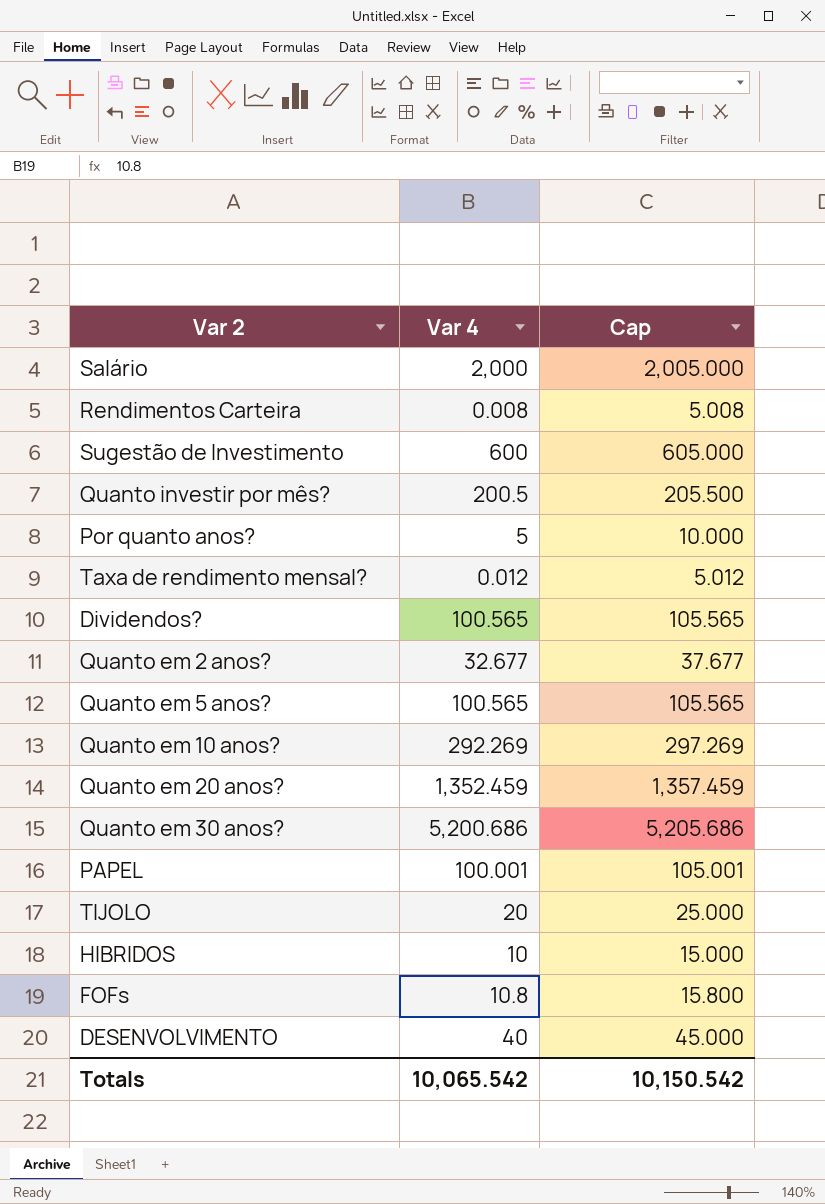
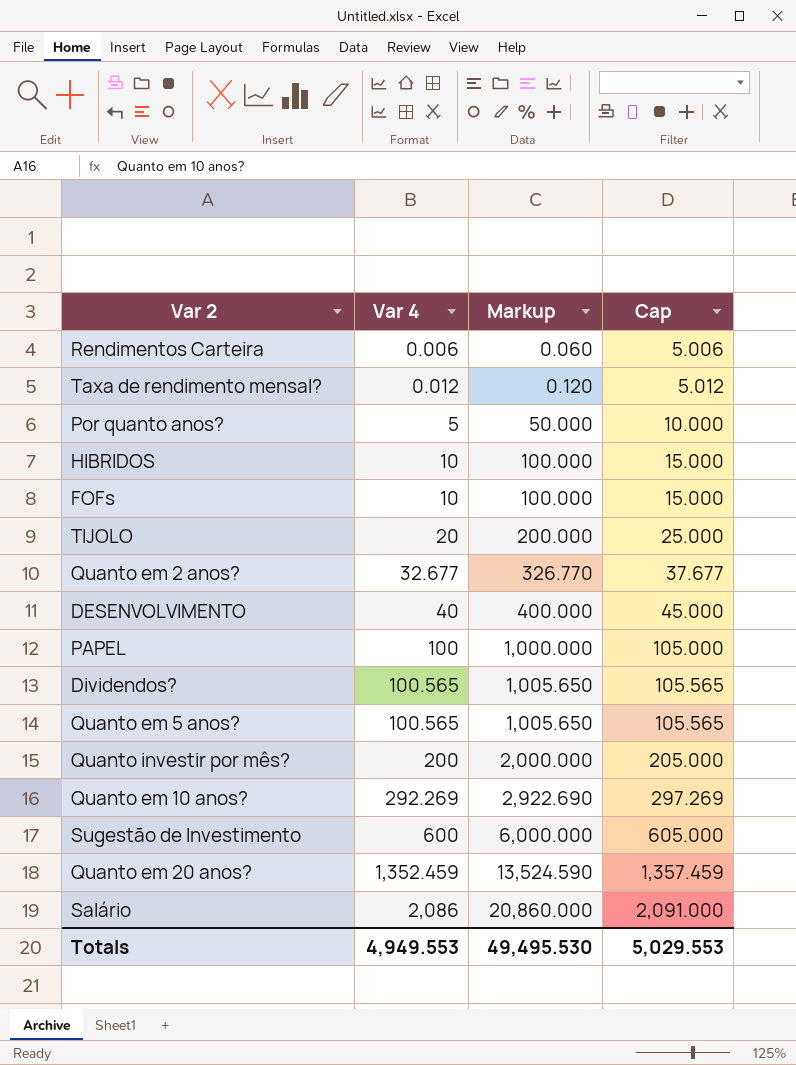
row order: none -> Var 4 ascending
column Markup | formula: none -> [Var 4] * 10
row Quanto em 30 anos?: 5,200.686 | 5,205.686 -> none
Rendimentos Carteira | Var 4: 0.008 -> 0.006
Rendimentos Carteira | Cap: 5.008 -> 5.006
FOFs | Var 4: 10.8 -> 10
FOFs | Cap: 15.800 -> 15.000
PAPEL | Var 4: 100.001 -> 100
PAPEL | Cap: 105.001 -> 105.000
Quanto investir por mês? | Var 4: 200.5 -> 200
Quanto investir por mês? | Cap: 205.500 -> 205.000
Salário | Var 4: 2,000 -> 2,086
Salário | Cap: 2,005.000 -> 2,091.000
Totals | Var 4: 10,065.542 -> 4,949.553
Totals | Cap: 10,150.542 -> 5,029.553

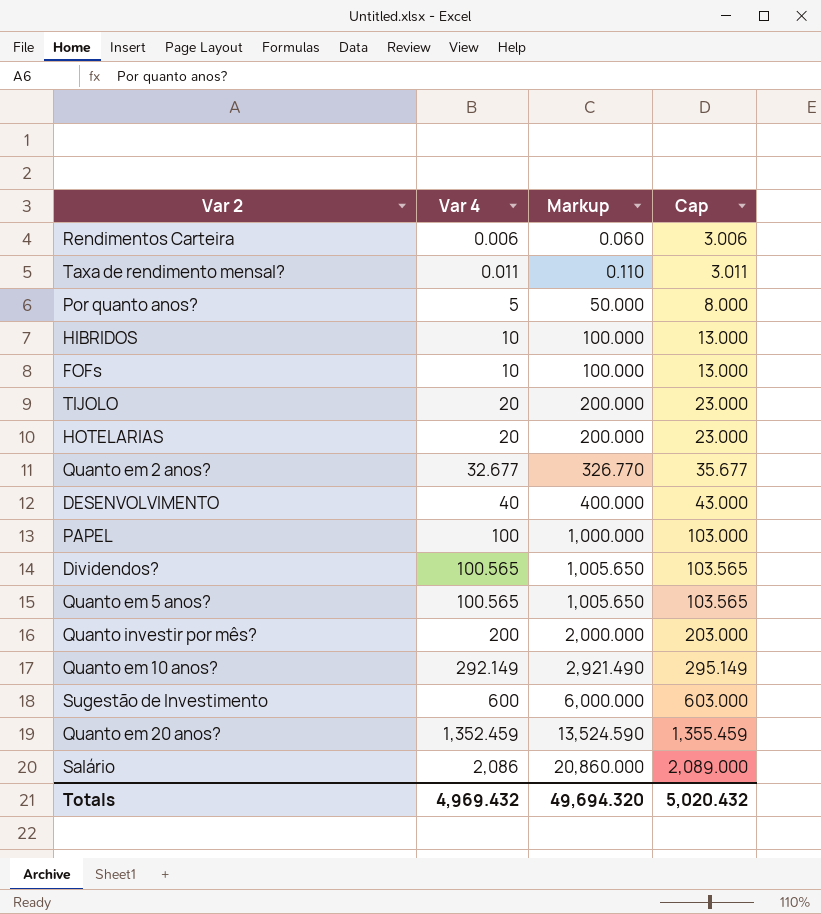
column Cap | formula: [Var 4] + 5 -> [Var 4] + 3
Taxa de rendimento mensal? | Var 4: 0.012 -> 0.011
Taxa de rendimento mensal? | Markup: 0.120 -> 0.110
row HOTELARIAS: none -> 20 | 200.000 | 23.000
Quanto em 10 anos? | Var 4: 292.269 -> 292.149
Quanto em 10 anos? | Markup: 2,922.690 -> 2,921.490
Totals | Var 4: 4,949.553 -> 4,969.432
Totals | Markup: 49,495.530 -> 49,694.320
Totals | Cap: 5,029.553 -> 5,020.432

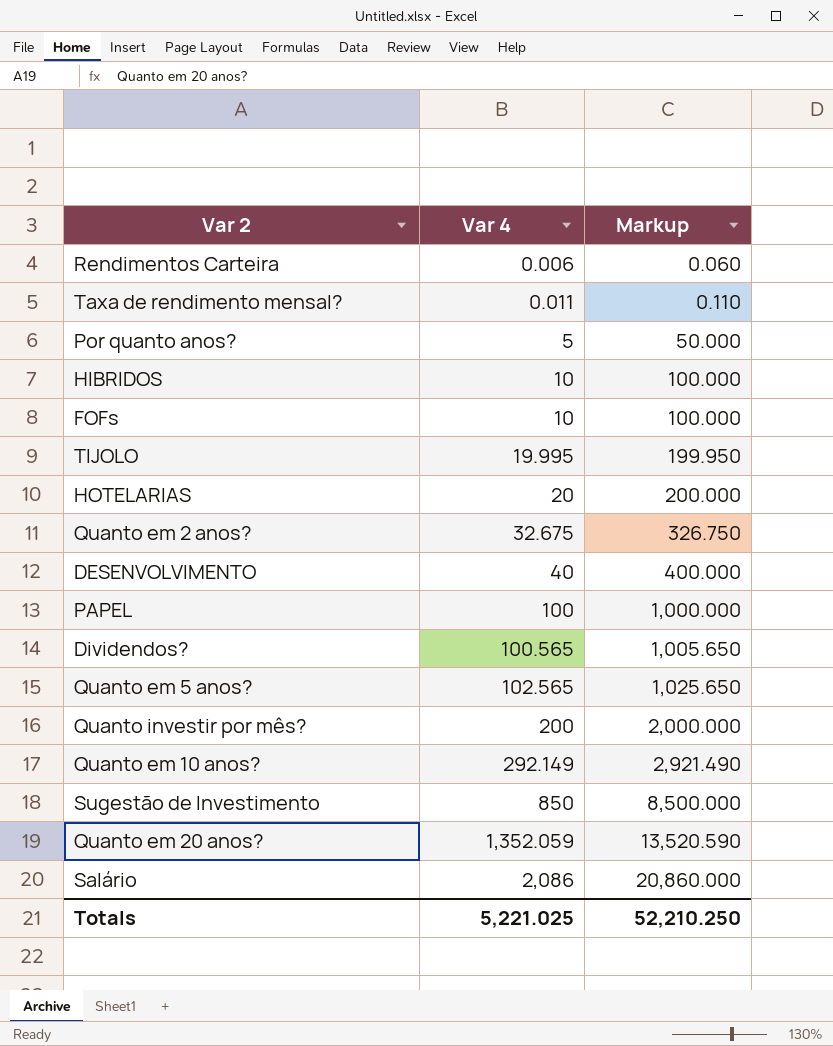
column Cap | formula: [Var 4] + 3 -> none
TIJOLO | Var 4: 20 -> 19.995
TIJOLO | Markup: 200.000 -> 199.950
Quanto em 2 anos? | Var 4: 32.677 -> 32.675
Quanto em 2 anos? | Markup: 326.770 -> 326.750
Quanto em 5 anos? | Var 4: 100.565 -> 102.565
Quanto em 5 anos? | Markup: 1,005.650 -> 1,025.650
Sugestão de Investimento | Var 4: 600 -> 850
Sugestão de Investimento | Markup: 6,000.000 -> 8,500.000
Quanto em 20 anos? | Var 4: 1,352.459 -> 1,352.059
Quanto em 20 anos? | Markup: 13,524.590 -> 13,520.590
Totals | Var 4: 4,969.432 -> 5,221.025
Totals | Markup: 49,694.320 -> 52,210.250

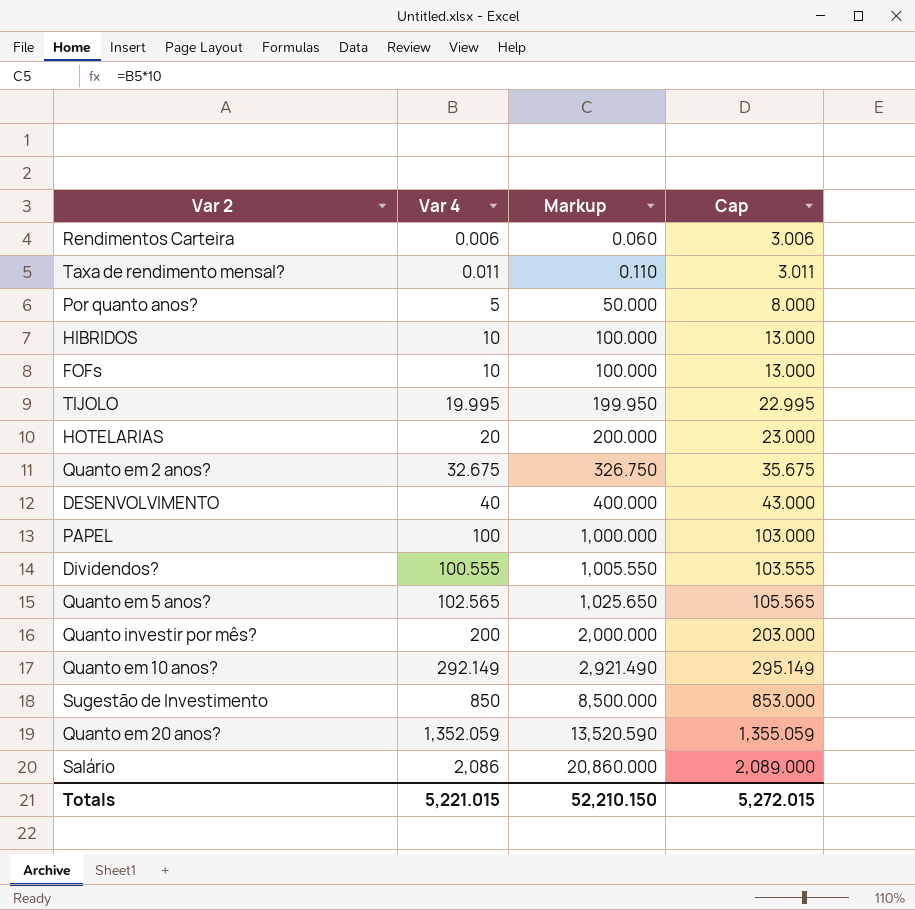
column Cap | formula: none -> [Var 4] + 3
Dividendos? | Var 4: 100.565 -> 100.555
Dividendos? | Markup: 1,005.650 -> 1,005.550
Totals | Var 4: 5,221.025 -> 5,221.015
Totals | Markup: 52,210.250 -> 52,210.150

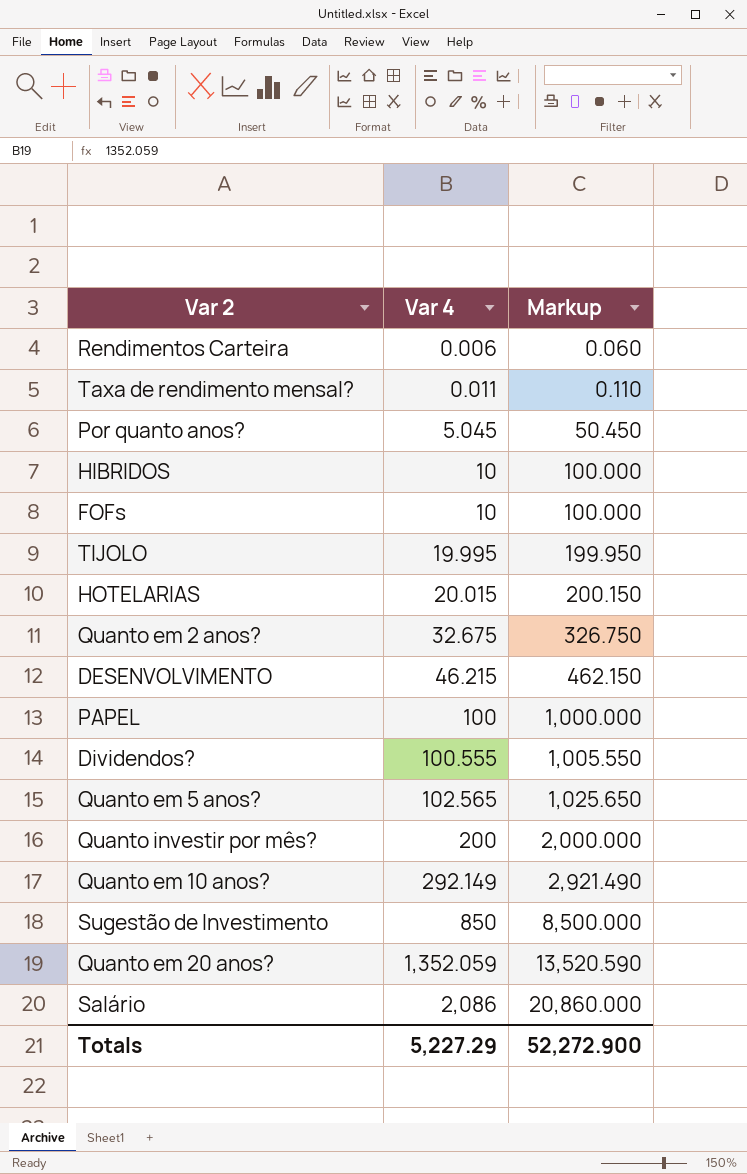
column Cap | formula: [Var 4] + 3 -> none
Por quanto anos? | Var 4: 5 -> 5.045
Por quanto anos? | Markup: 50.000 -> 50.450
HOTELARIAS | Var 4: 20 -> 20.015
HOTELARIAS | Markup: 200.000 -> 200.150
DESENVOLVIMENTO | Var 4: 40 -> 46.215
DESENVOLVIMENTO | Markup: 400.000 -> 462.150
Totals | Var 4: 5,221.015 -> 5,227.29
Totals | Markup: 52,210.150 -> 52,272.900

